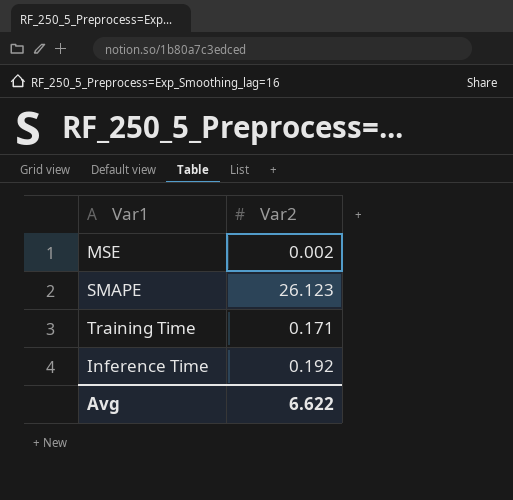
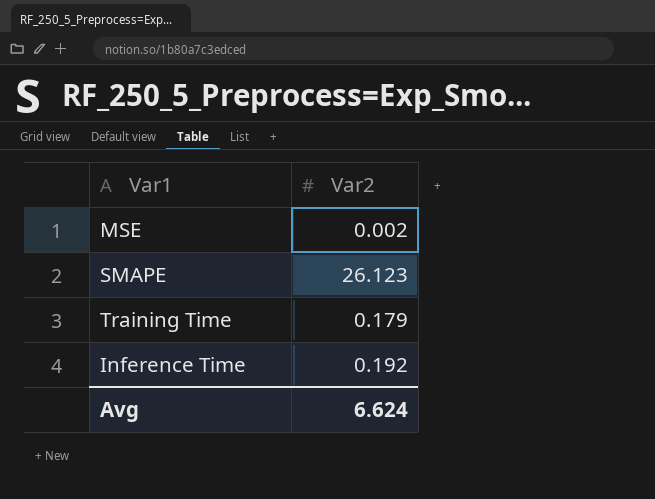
Training Time | Var2: 0.171 -> 0.179
Avg | Var2: 6.622 -> 6.624

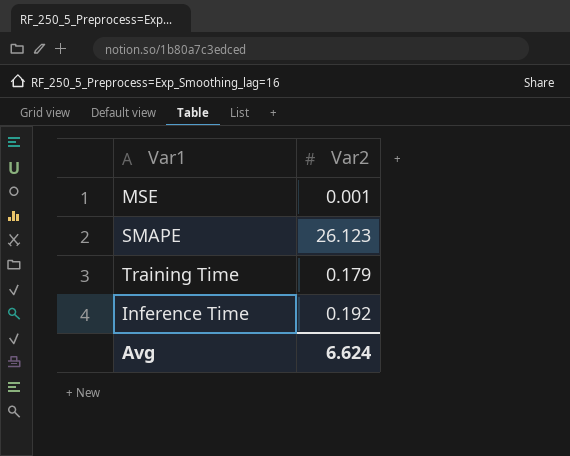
MSE | Var2: 0.002 -> 0.001

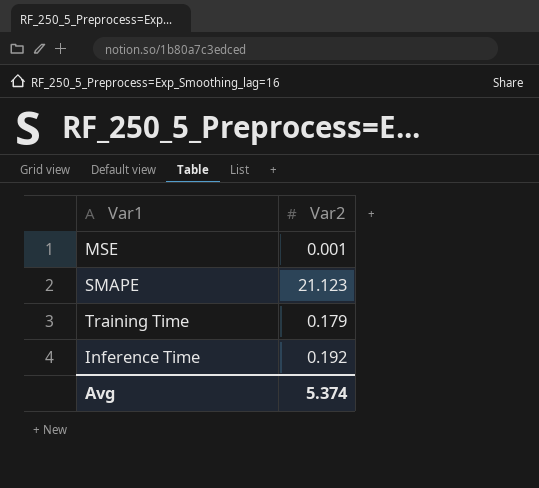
SMAPE | Var2: 26.123 -> 21.123
Avg | Var2: 6.624 -> 5.374

